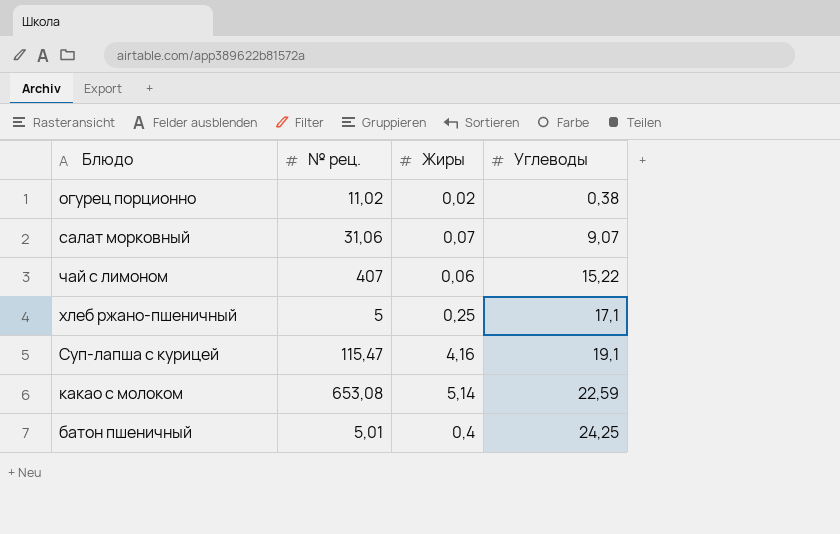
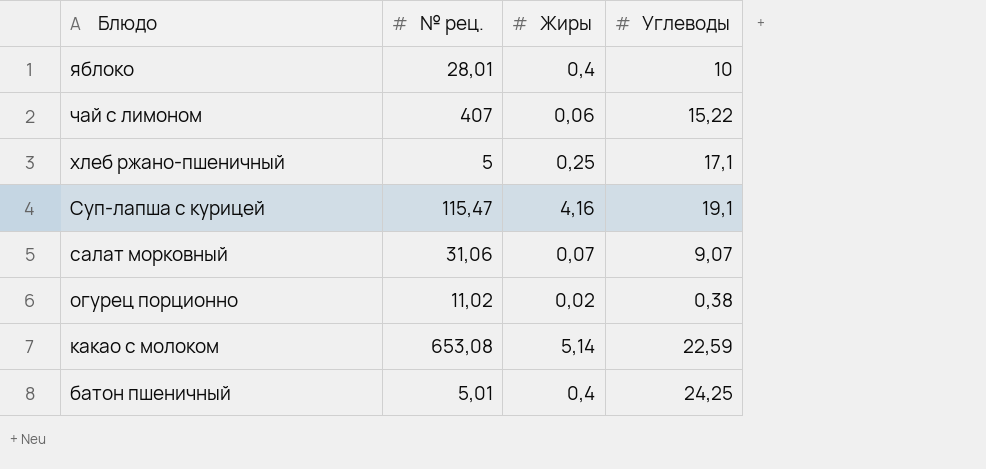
row order: Углеводы ascending -> Блюдо descending
row яблоко: none -> 28,01 | 0,4 | 10

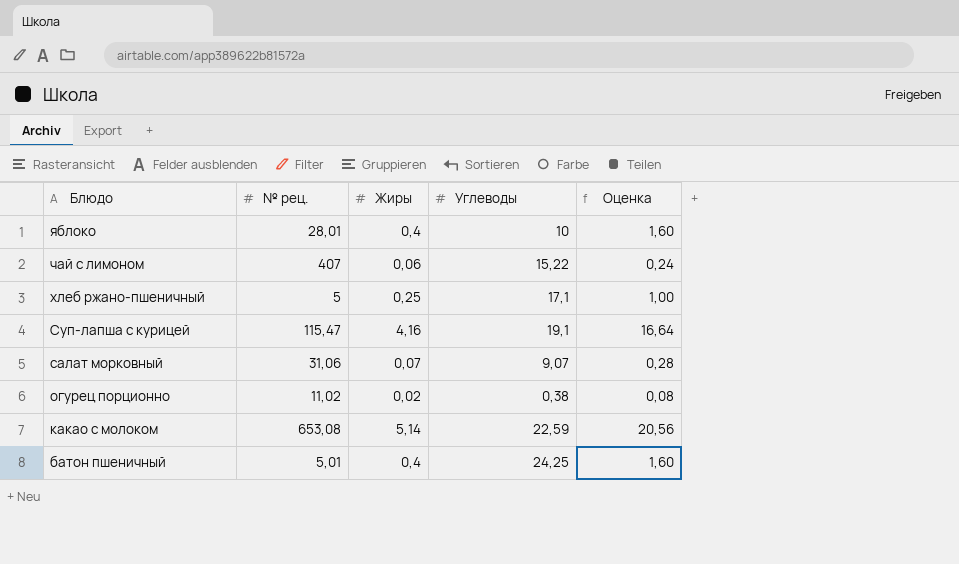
column Оценка | formula: none -> [Жиры] * 4

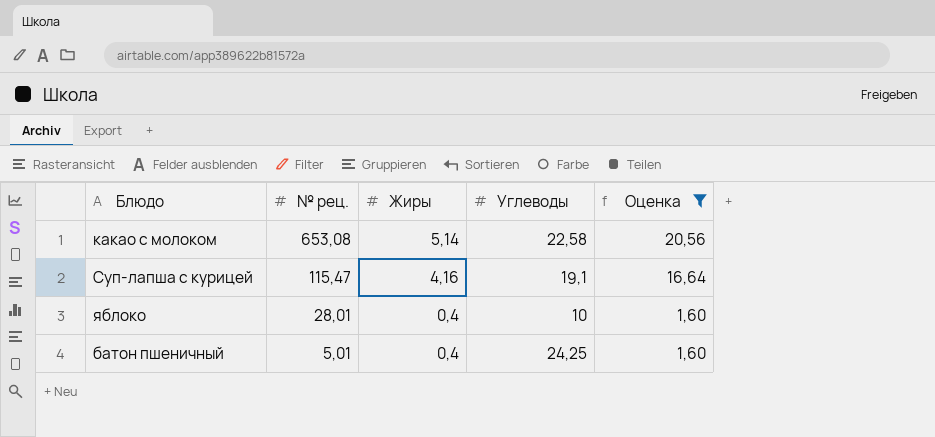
filter: none -> Оценка >= 1,60
row order: Блюдо descending -> № рец. descending
какао с молоком | Углеводы: 22,59 -> 22,58

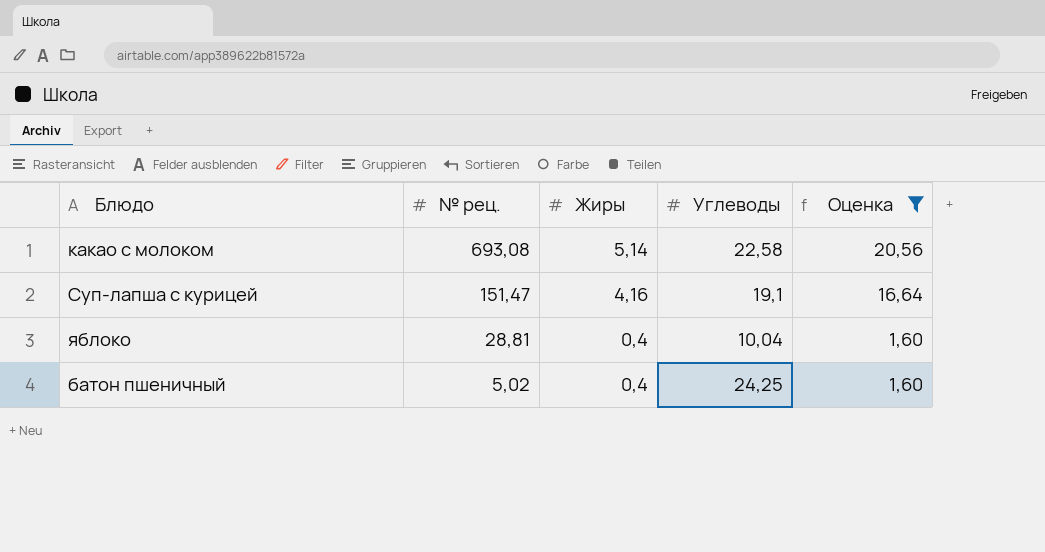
какао с молоком | № рец.: 653,08 -> 693,08
Суп-лапша с курицей | № рец.: 115,47 -> 151,47
яблоко | № рец.: 28,01 -> 28,81
яблоко | Углеводы: 10 -> 10,04
батон пшеничный | № рец.: 5,01 -> 5,02

